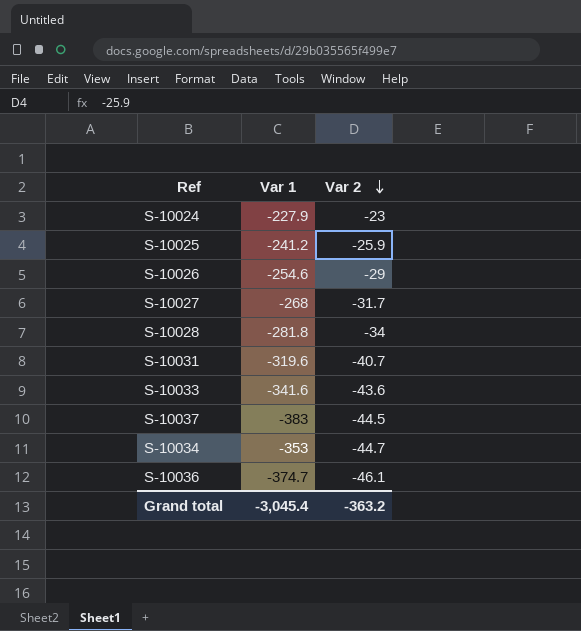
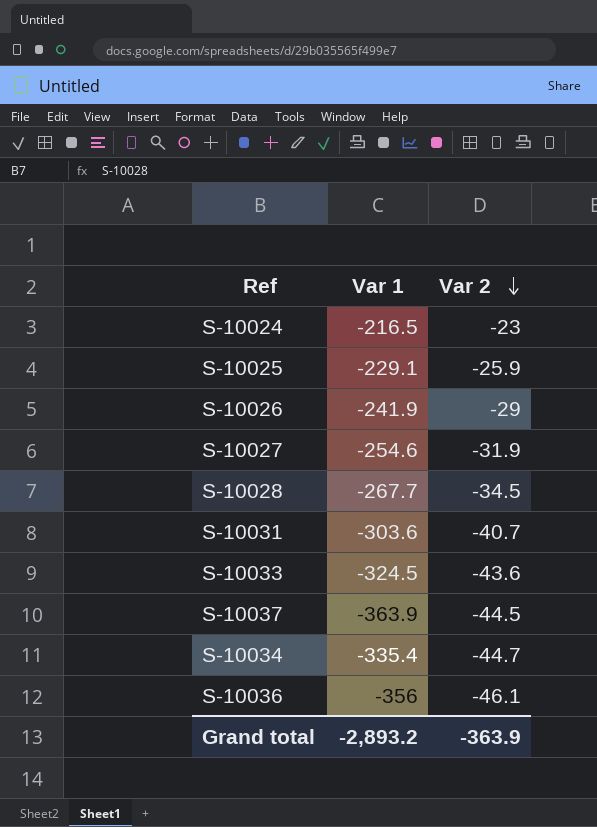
S-10024 | Var 1: -227.9 -> -216.5
S-10025 | Var 1: -241.2 -> -229.1
S-10026 | Var 1: -254.6 -> -241.9
S-10027 | Var 1: -268 -> -254.6
S-10027 | Var 2: -31.7 -> -31.9
S-10028 | Var 1: -281.8 -> -267.7
S-10028 | Var 2: -34 -> -34.5
S-10031 | Var 1: -319.6 -> -303.6
S-10033 | Var 1: -341.6 -> -324.5
S-10037 | Var 1: -383 -> -363.9
S-10034 | Var 1: -353 -> -335.4
S-10036 | Var 1: -374.7 -> -356
Grand total | Var 1: -3,045.4 -> -2,893.2
Grand total | Var 2: -363.2 -> -363.9

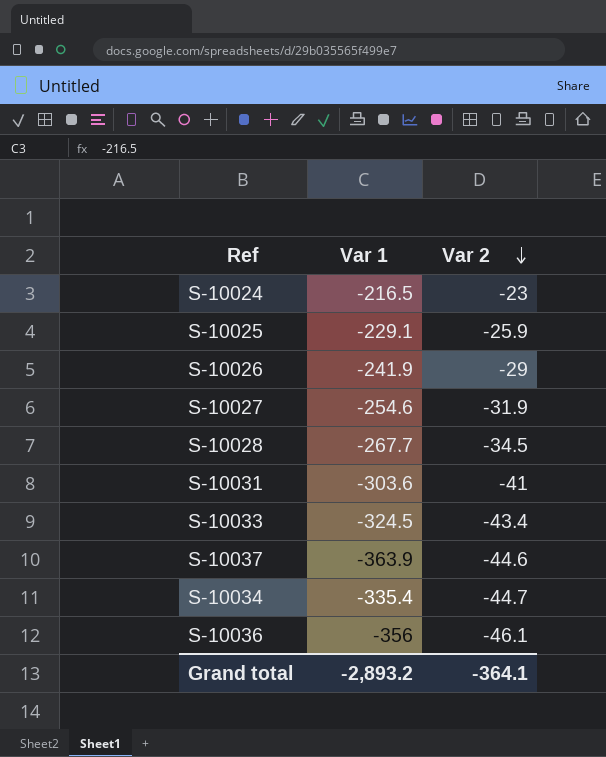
S-10031 | Var 2: -40.7 -> -41
S-10033 | Var 2: -43.6 -> -43.4
S-10037 | Var 2: -44.5 -> -44.6
Grand total | Var 2: -363.9 -> -364.1

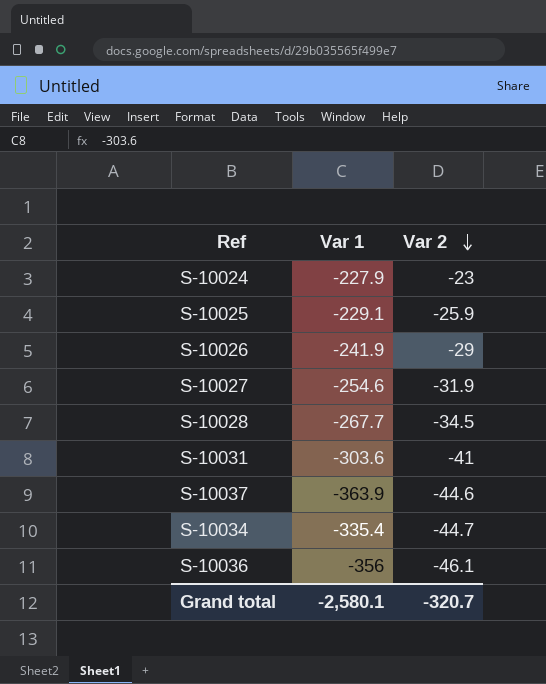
row S-10033: -324.5 | -43.4 -> none
S-10024 | Var 1: -216.5 -> -227.9
Grand total | Var 1: -2,893.2 -> -2,580.1
Grand total | Var 2: -364.1 -> -320.7

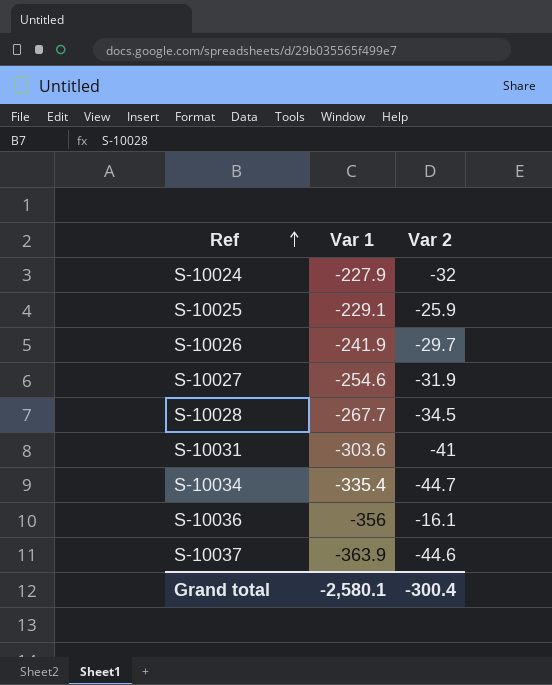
row order: Var 2 descending -> Ref ascending
S-10024 | Var 2: -23 -> -32
S-10026 | Var 2: -29 -> -29.7
S-10036 | Var 2: -46.1 -> -16.1
Grand total | Var 2: -320.7 -> -300.4

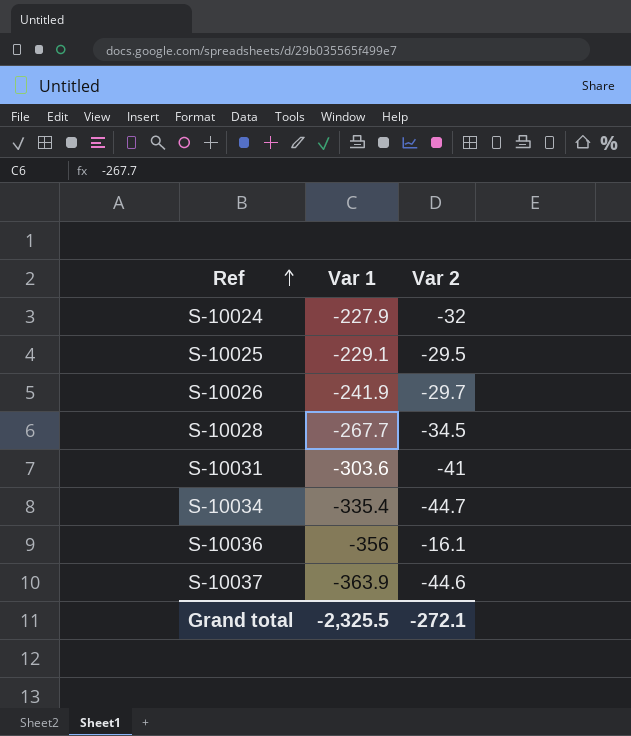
row S-10027: -254.6 | -31.9 -> none
S-10025 | Var 2: -25.9 -> -29.5
Grand total | Var 1: -2,580.1 -> -2,325.5
Grand total | Var 2: -300.4 -> -272.1

